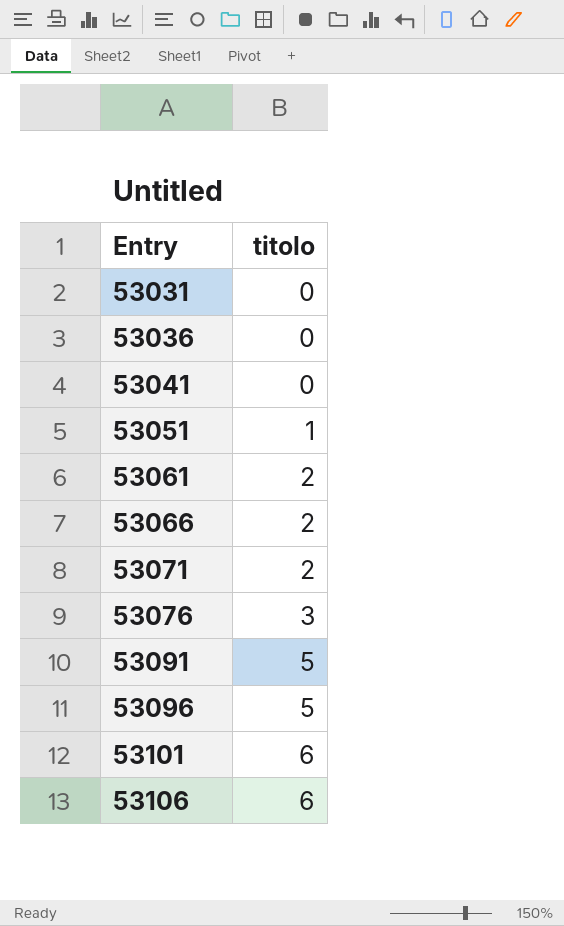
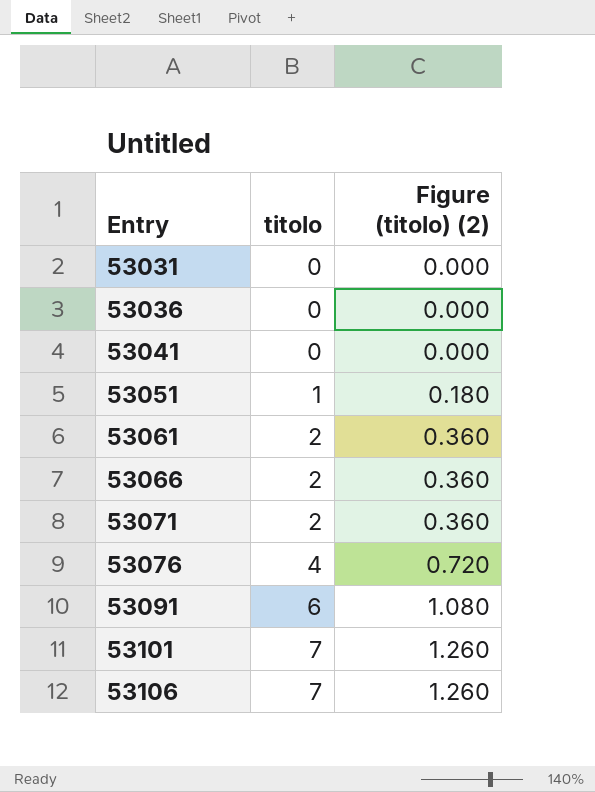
column Figure (titolo) (2) | formula: none -> [titolo] * 0.18
row 53096: 5 -> none
53076 | titolo: 3 -> 4
53091 | titolo: 5 -> 6
53101 | titolo: 6 -> 7
53106 | titolo: 6 -> 7

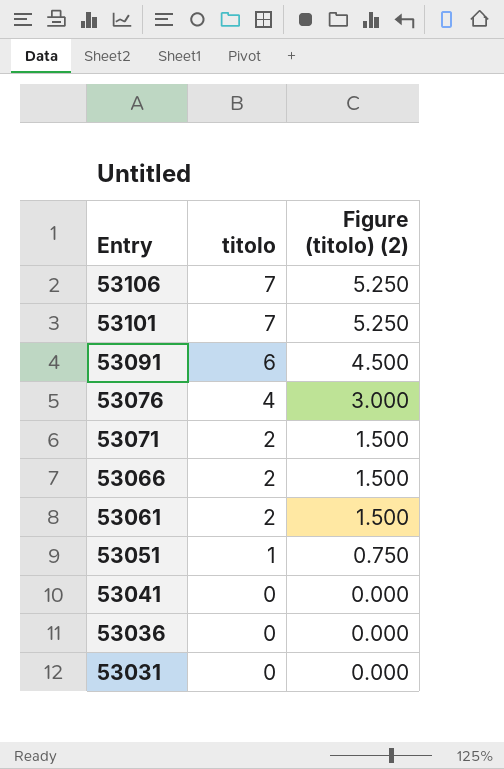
row order: Entry ascending -> Entry descending
column Figure (titolo) (2) | formula: [titolo] * 0.18 -> [titolo] * 0.75

